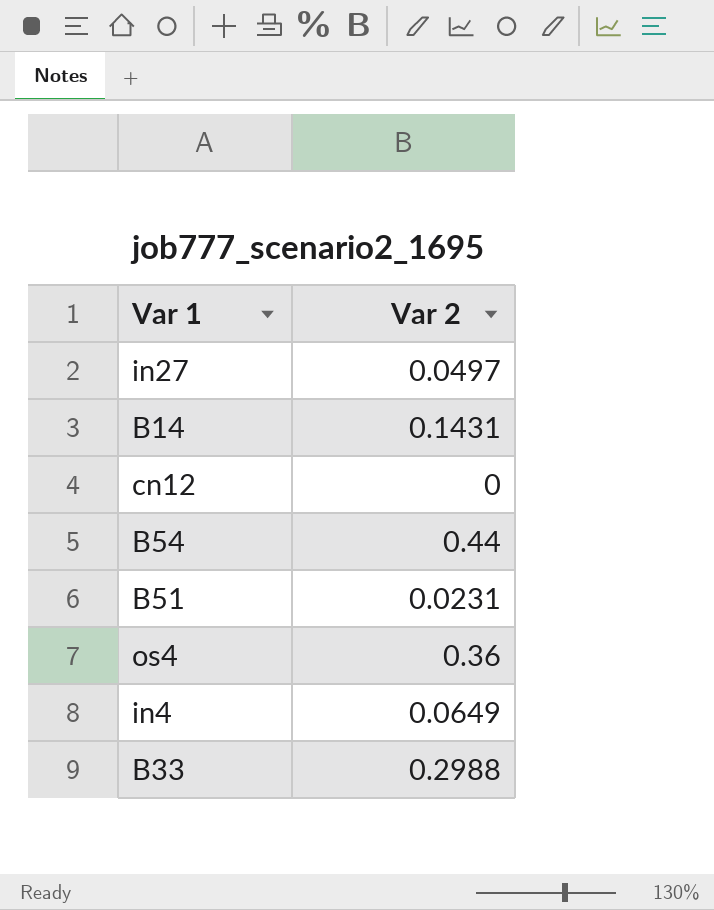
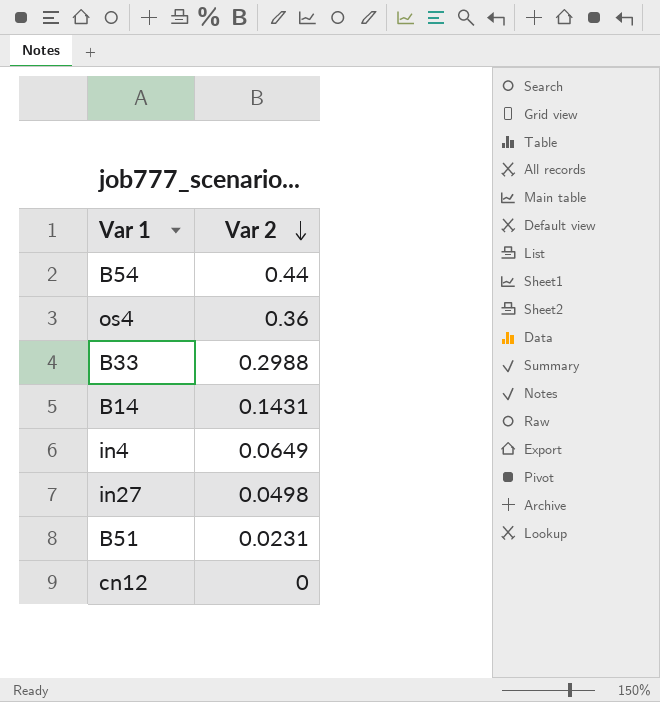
row order: none -> Var 2 descending
in27 | Var 2: 0.0497 -> 0.0498

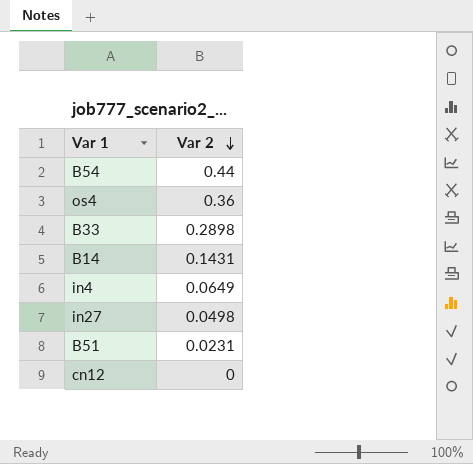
B33 | Var 2: 0.2988 -> 0.2898

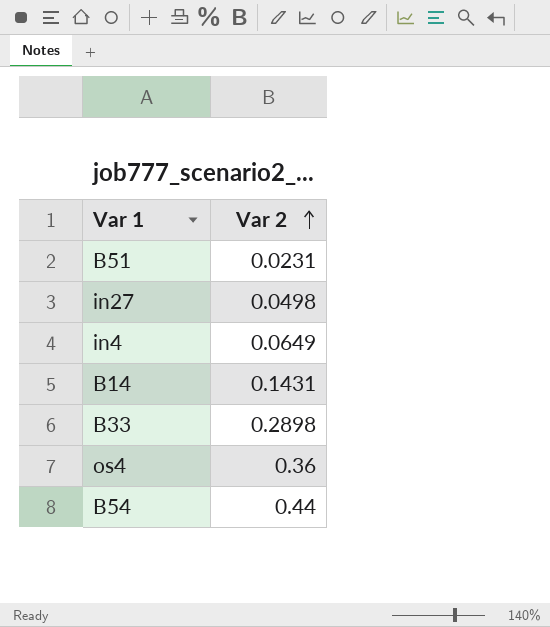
row order: Var 2 descending -> Var 2 ascending
row cn12: 0 -> none

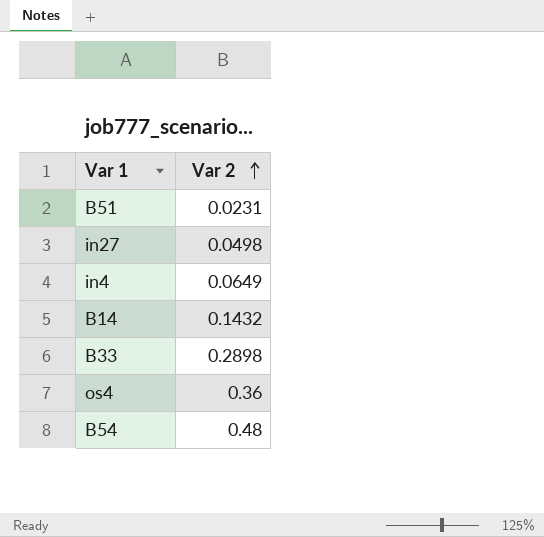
B14 | Var 2: 0.1431 -> 0.1432
B54 | Var 2: 0.44 -> 0.48

